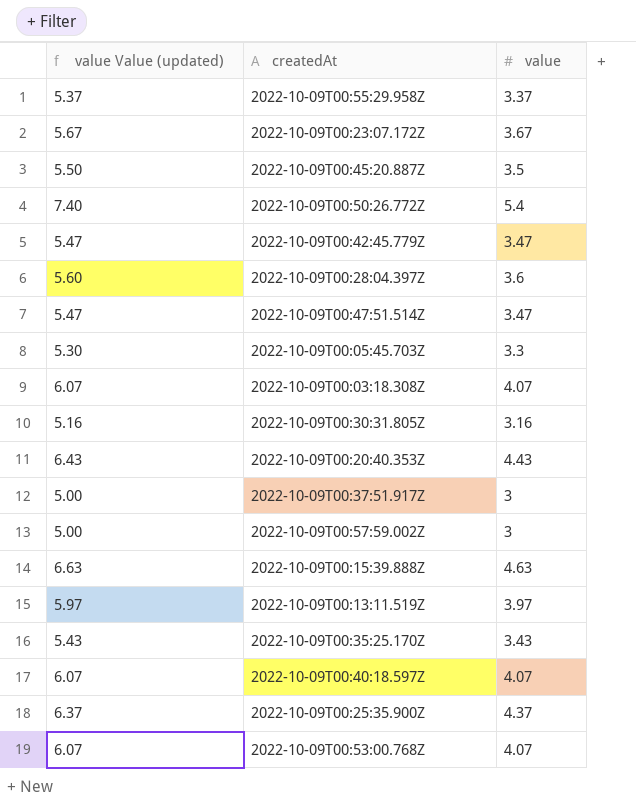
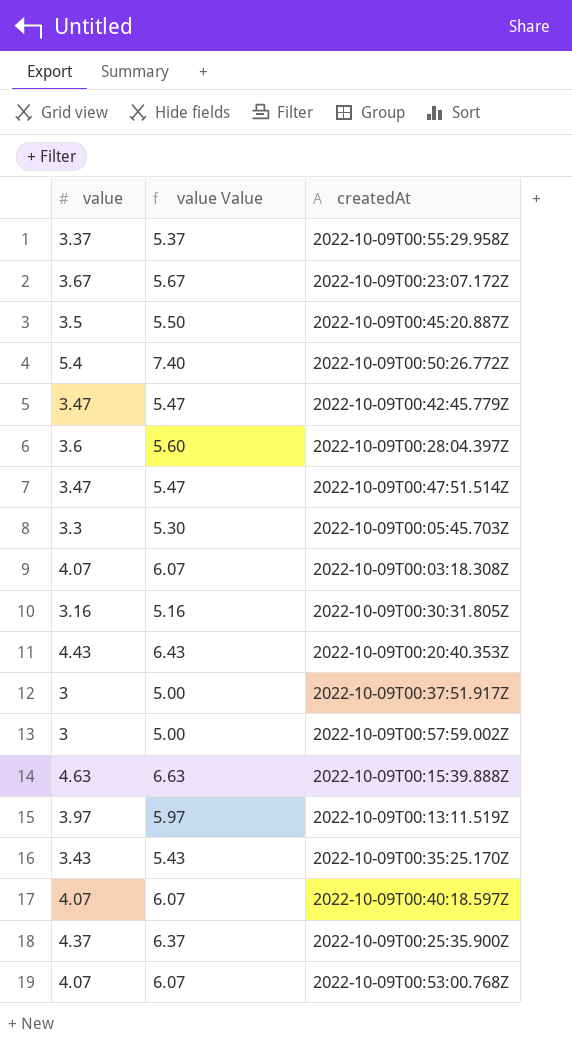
column value | position: 3 -> 1
column name: value Value (updated) -> value Value

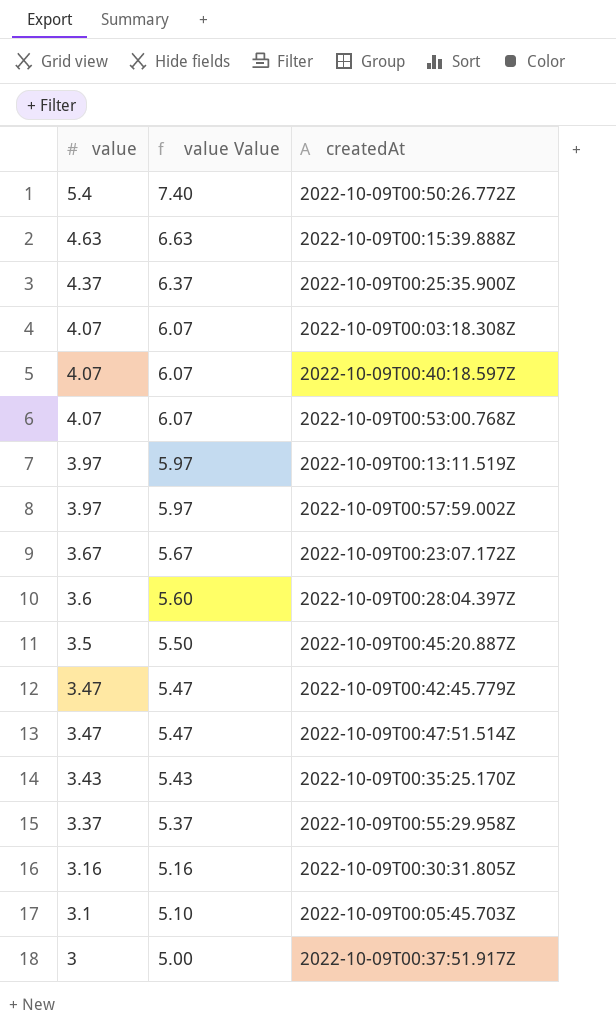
row order: none -> value descending
row 2022-10-09T00:20:40.353Z: 4.43 | 6.43 -> none
2022-10-09T00:57:59.002Z | value: 3 -> 3.97
2022-10-09T00:57:59.002Z | value Value: 5.00 -> 5.97
2022-10-09T00:05:45.703Z | value: 3.3 -> 3.1
2022-10-09T00:05:45.703Z | value Value: 5.30 -> 5.10

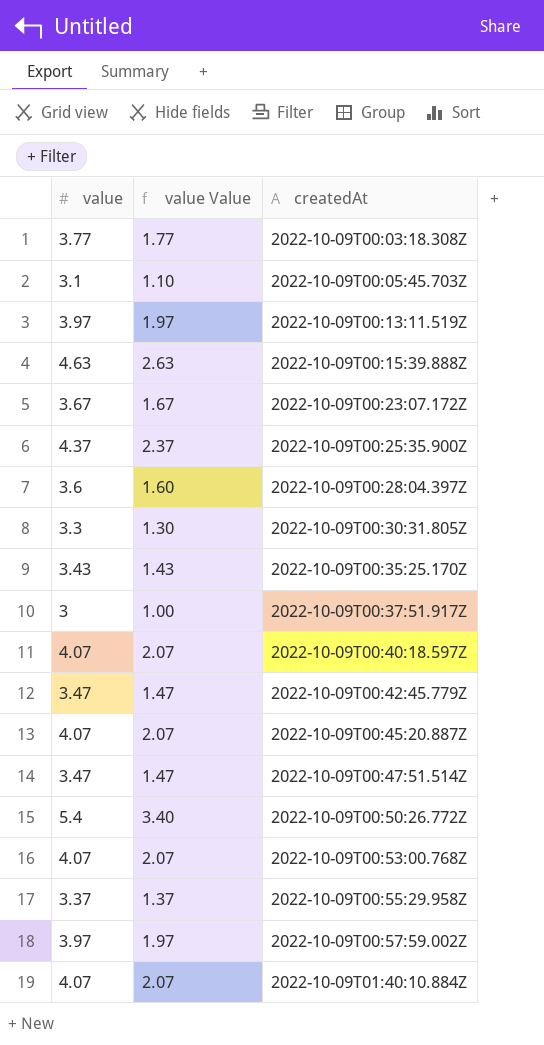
row order: value descending -> createdAt ascending
column value Value | formula: [value] + 2 -> [value] - 2
2022-10-09T00:03:18.308Z | value: 4.07 -> 3.77
2022-10-09T00:30:31.805Z | value: 3.16 -> 3.3
2022-10-09T00:45:20.887Z | value: 3.5 -> 4.07
row 2022-10-09T01:40:10.884Z: none -> 4.07 | 2.07

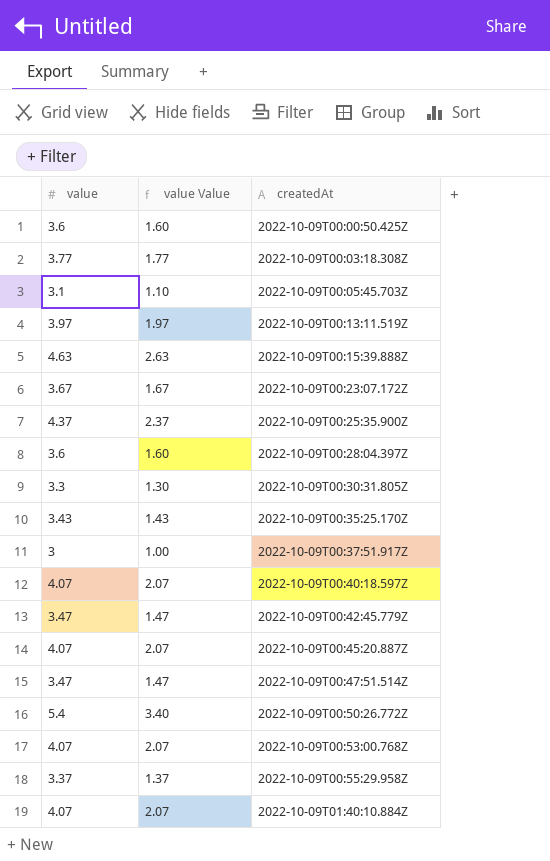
row 2022-10-09T00:57:59.002Z: 3.97 | 1.97 -> none
row 2022-10-09T00:00:50.425Z: none -> 3.6 | 1.60

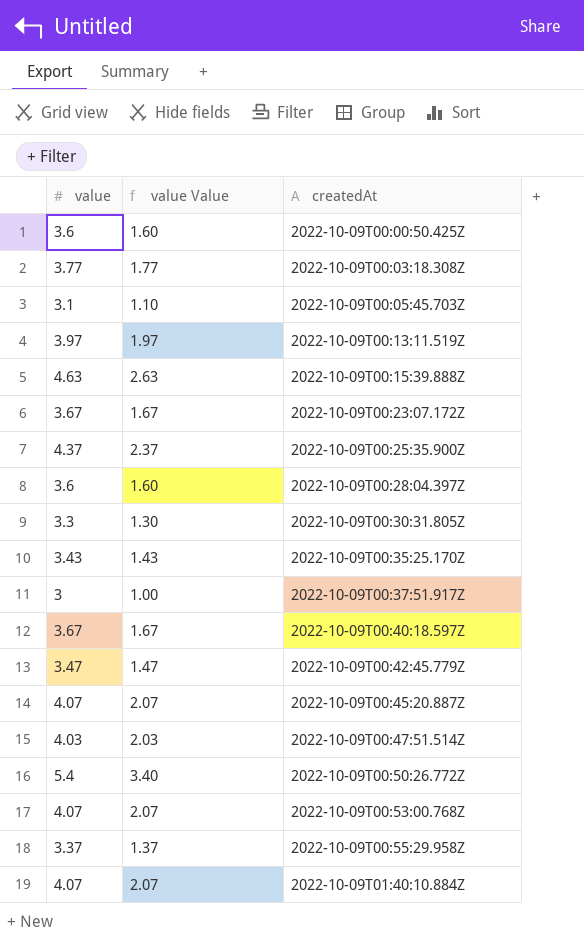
2022-10-09T00:40:18.597Z | value: 4.07 -> 3.67
2022-10-09T00:40:18.597Z | value Value: 2.07 -> 1.67
2022-10-09T00:47:51.514Z | value: 3.47 -> 4.03
2022-10-09T00:47:51.514Z | value Value: 1.47 -> 2.03

